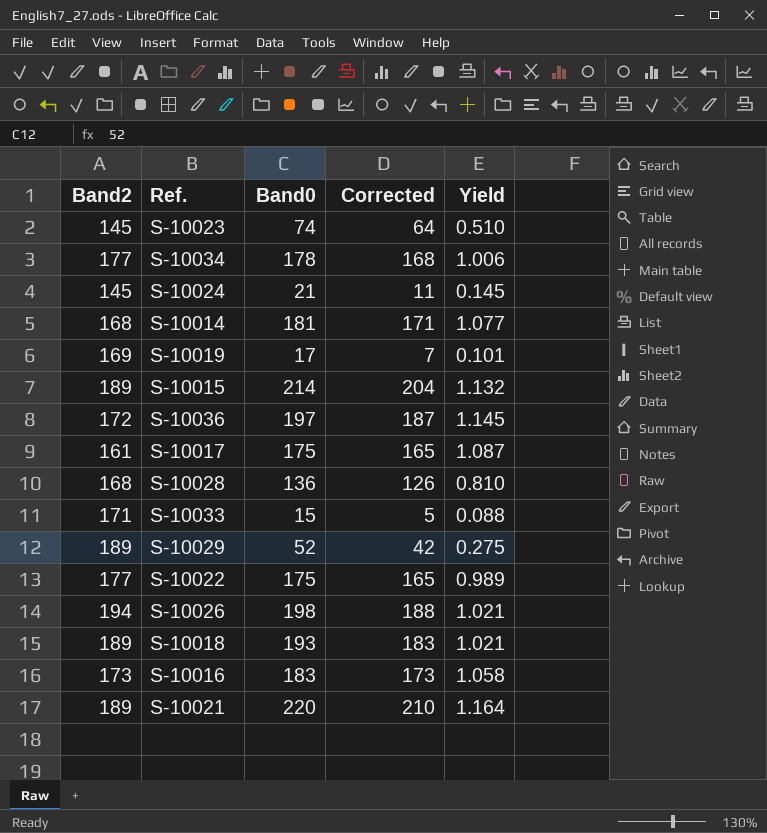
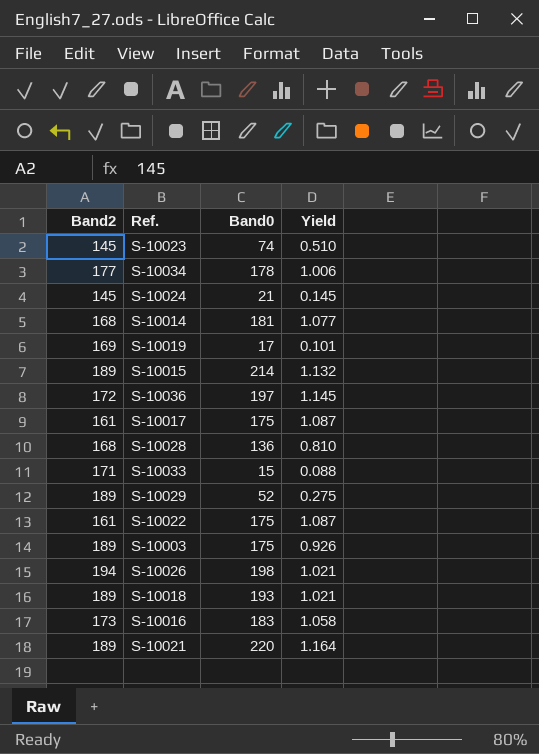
column Corrected | formula: [Band0] - 10 -> none
S-10022 | Band2: 177 -> 161
S-10022 | Yield: 0.989 -> 1.087
row S-10003: none -> 189 | 175 | 0.926

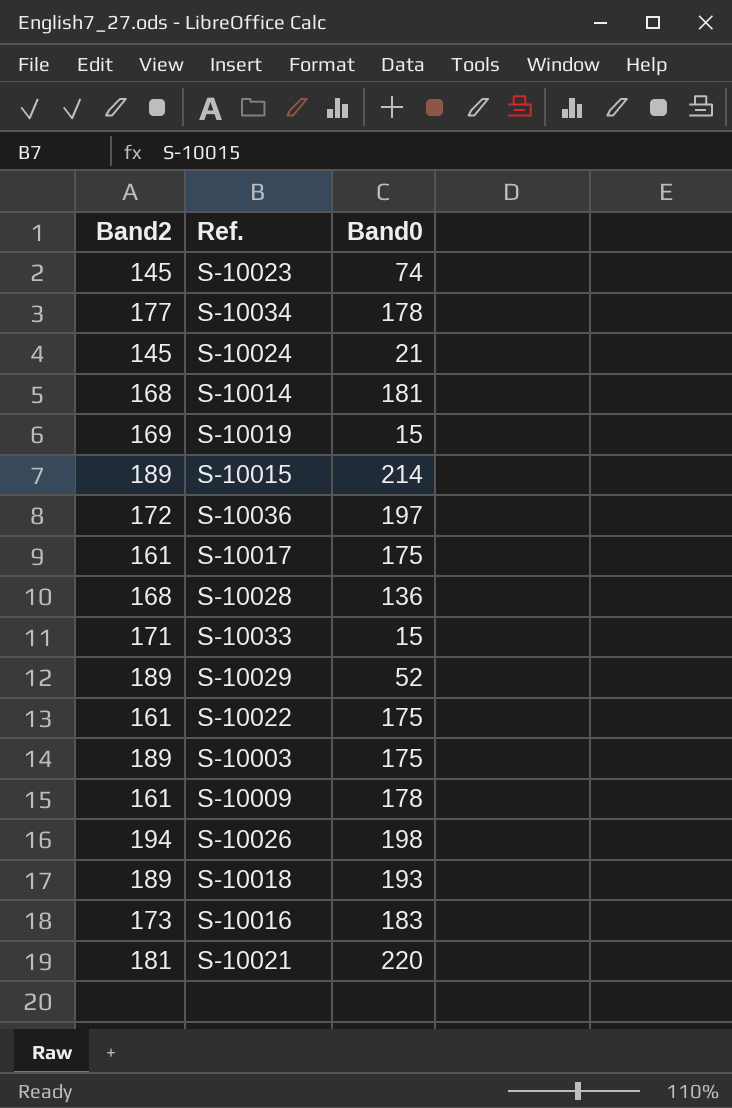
column Yield | formula: [Band0] / [Band2] -> none
S-10019 | Band0: 17 -> 15
row S-10009: none -> 161 | 178
S-10021 | Band2: 189 -> 181

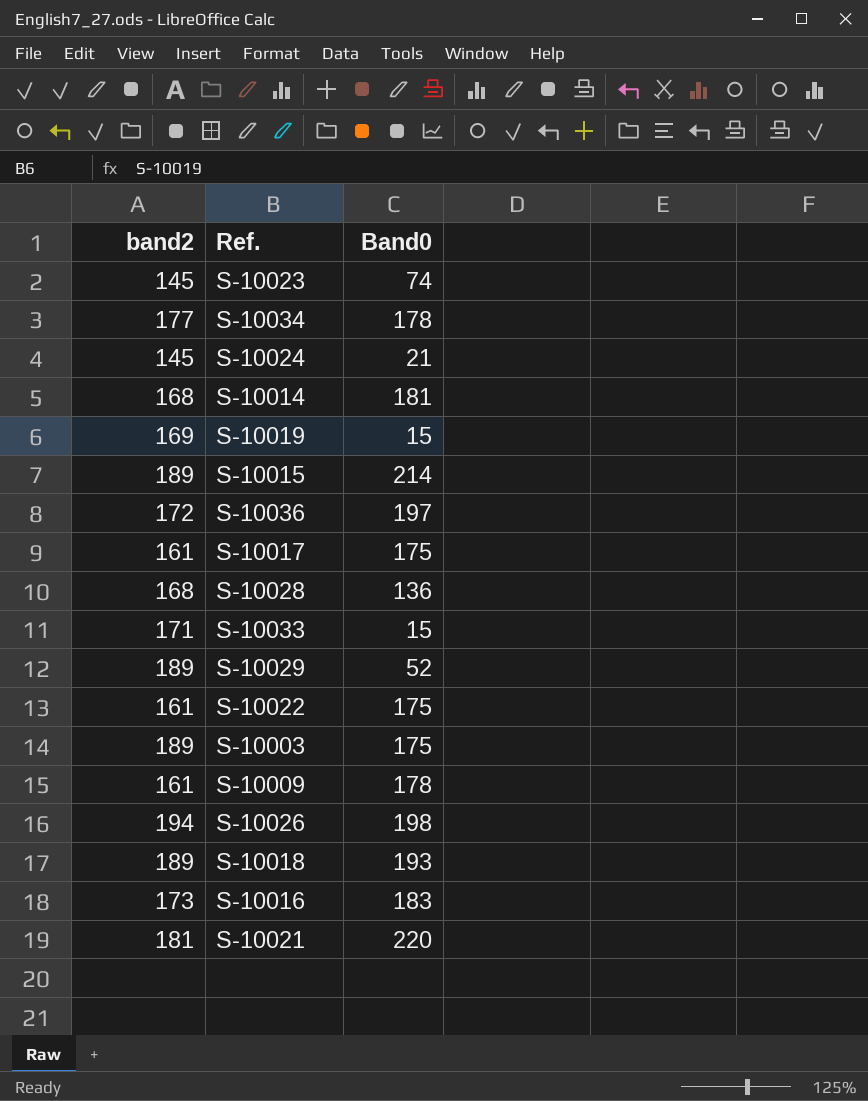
column name: Band2 -> band2

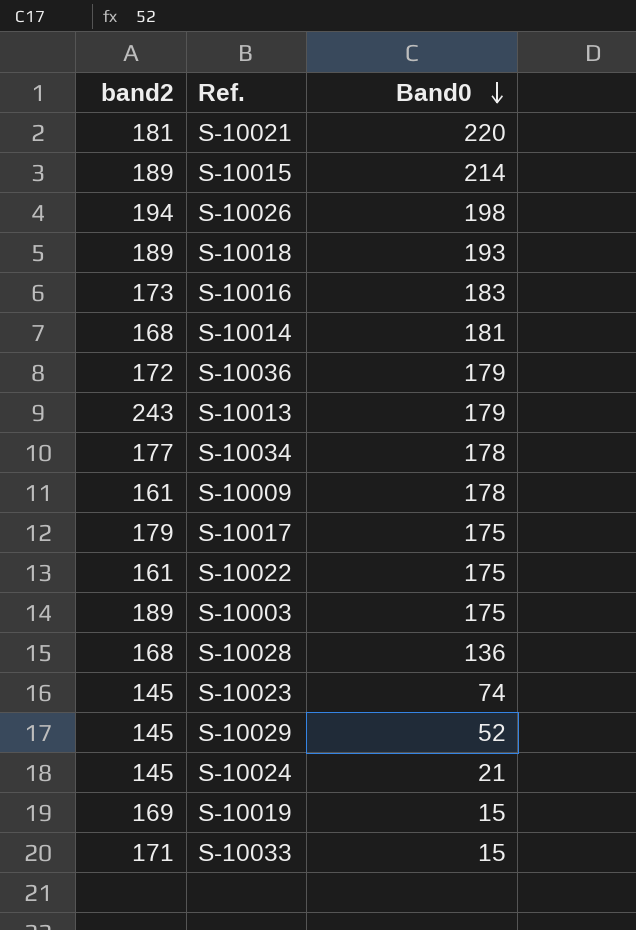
row order: none -> Band0 descending
S-10036 | Band0: 197 -> 179
row S-10013: none -> 243 | 179
S-10017 | band2: 161 -> 179
S-10029 | band2: 189 -> 145

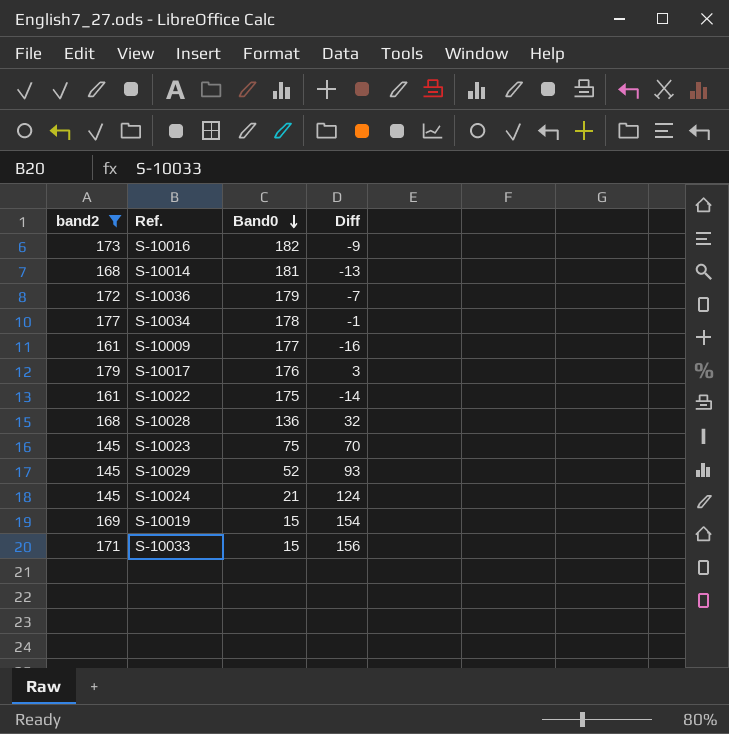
filter: none -> band2 <= 179
column Diff | formula: none -> [band2] - [Band0]
S-10016 | Band0: 183 -> 182
S-10009 | Band0: 178 -> 177
S-10017 | Band0: 175 -> 176
S-10023 | Band0: 74 -> 75

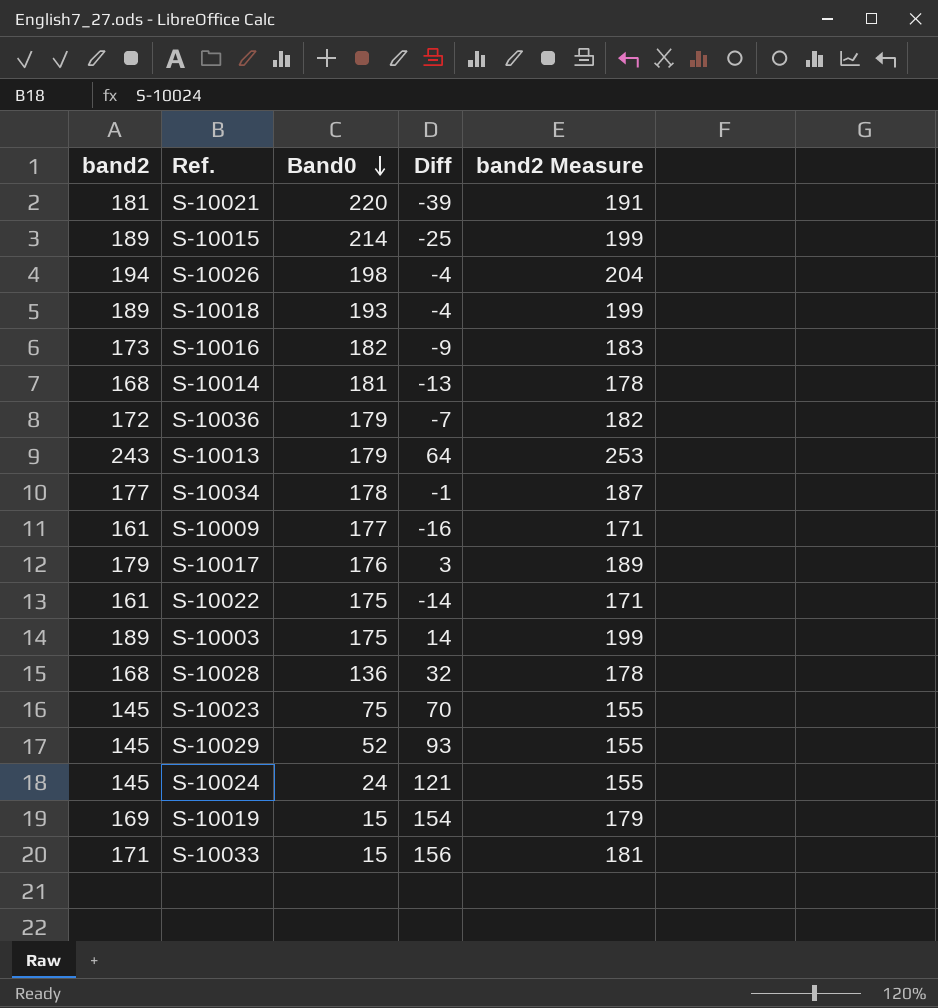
filter: band2 <= 179 -> none
column band2 Measure | formula: none -> [band2] + 10
S-10024 | Band0: 21 -> 24
S-10024 | Diff: 124 -> 121

